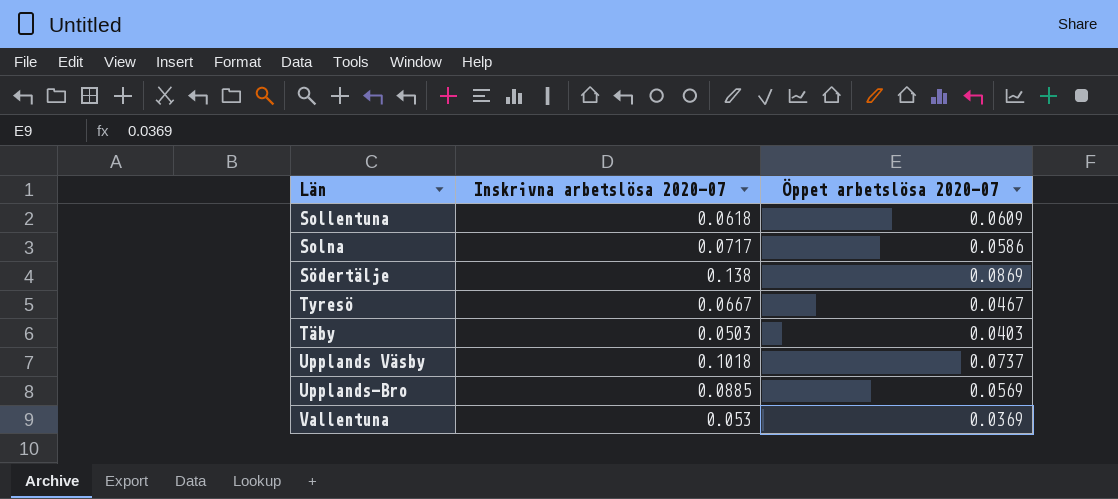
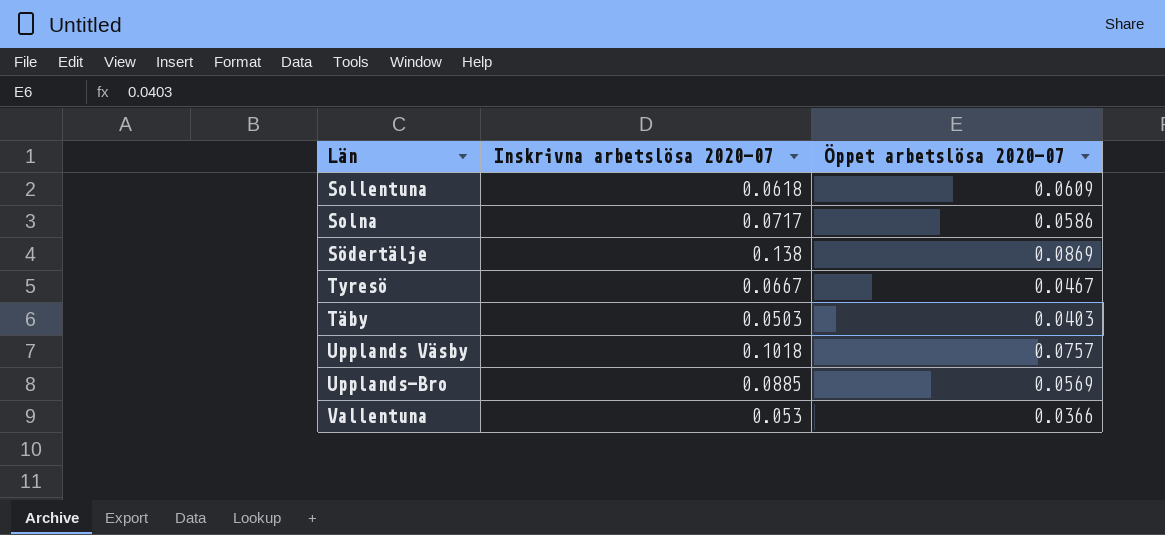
Upplands Väsby | Öppet arbetslösa 2020-07: 0.0737 -> 0.0757
Vallentuna | Öppet arbetslösa 2020-07: 0.0369 -> 0.0366

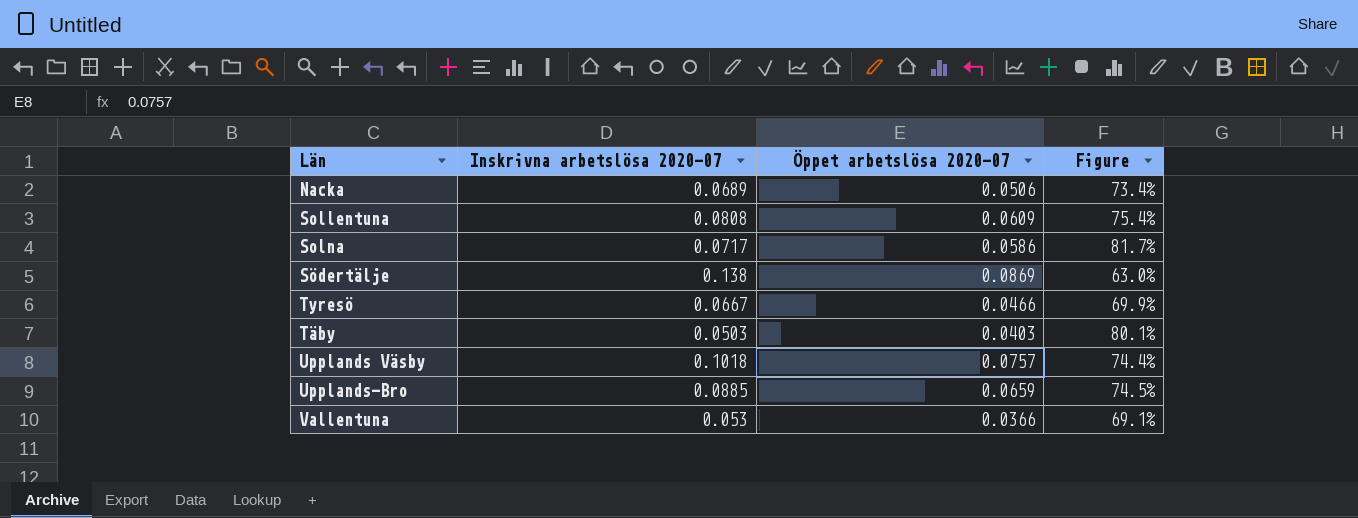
column Figure | formula: none -> [Öppet arbetslösa 2020-07] / [Inskrivna arbetslösa 2020-07]
row Nacka: none -> 0.0689 | 0.0506 | 73.4%
Sollentuna | Inskrivna arbetslösa 2020-07: 0.0618 -> 0.0808
Tyresö | Öppet arbetslösa 2020-07: 0.0467 -> 0.0466
Upplands-Bro | Öppet arbetslösa 2020-07: 0.0569 -> 0.0659

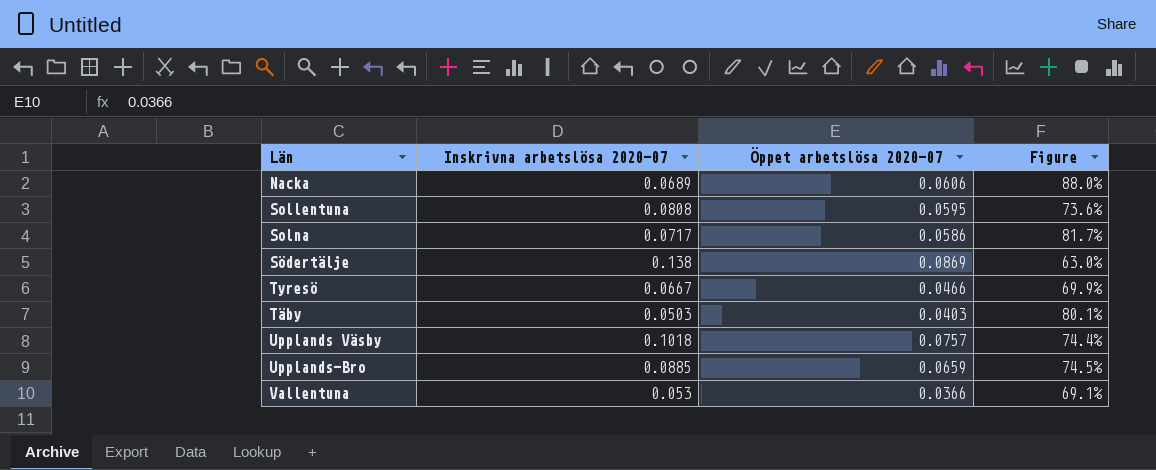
Nacka | Öppet arbetslösa 2020-07: 0.0506 -> 0.0606
Nacka | Figure: 73.4% -> 88.0%
Sollentuna | Öppet arbetslösa 2020-07: 0.0609 -> 0.0595
Sollentuna | Figure: 75.4% -> 73.6%

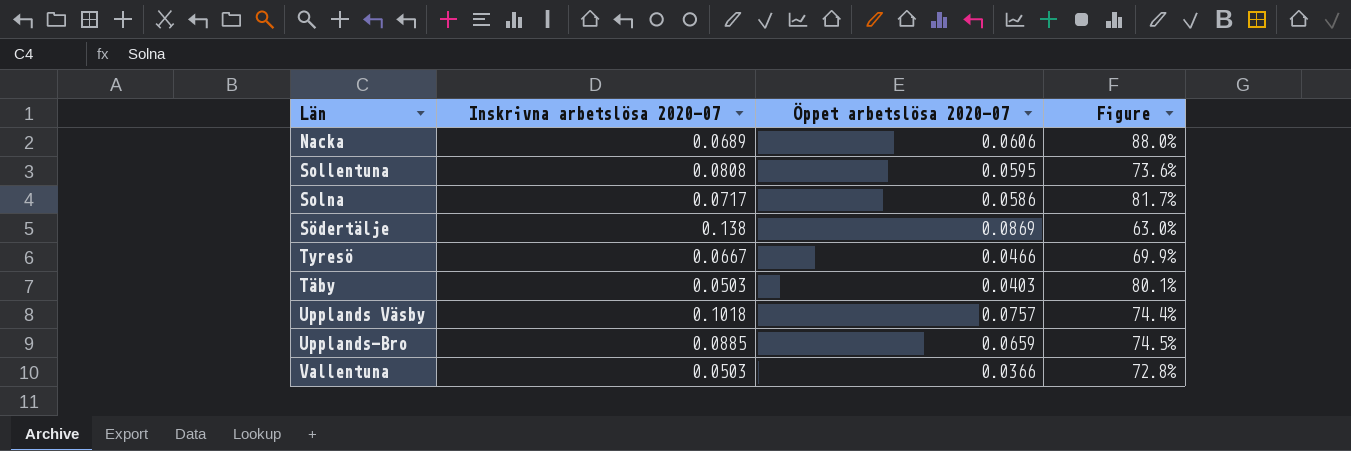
Vallentuna | Inskrivna arbetslösa 2020-07: 0.053 -> 0.0503
Vallentuna | Figure: 69.1% -> 72.8%

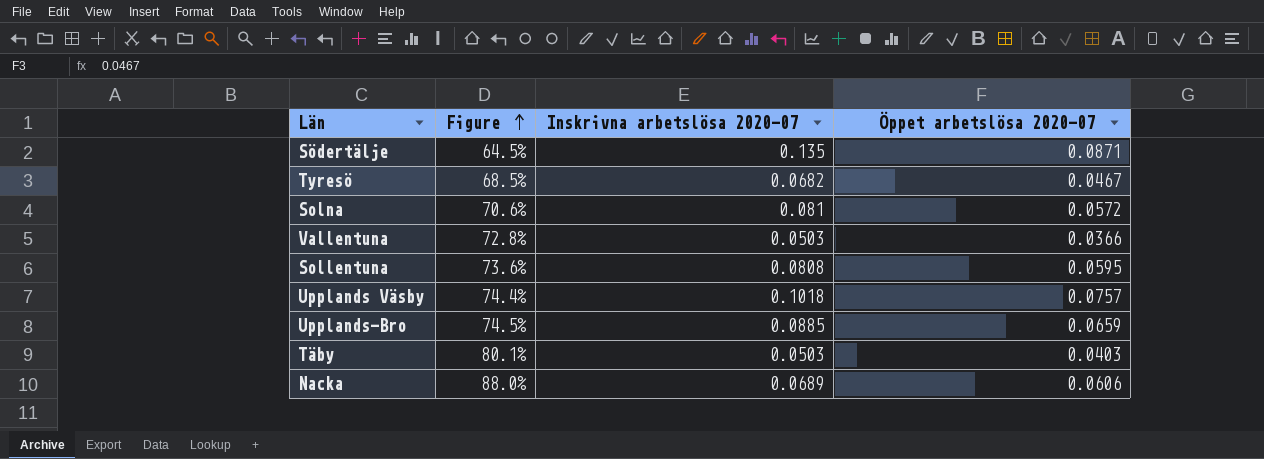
row order: none -> Figure ascending
column Figure | position: 4 -> 2
Södertälje | Figure: 63.0% -> 64.5%
Södertälje | Inskrivna arbetslösa 2020-07: 0.138 -> 0.135
Södertälje | Öppet arbetslösa 2020-07: 0.0869 -> 0.0871
Tyresö | Figure: 69.9% -> 68.5%
Tyresö | Inskrivna arbetslösa 2020-07: 0.0667 -> 0.0682
Tyresö | Öppet arbetslösa 2020-07: 0.0466 -> 0.0467
Solna | Figure: 81.7% -> 70.6%
Solna | Inskrivna arbetslösa 2020-07: 0.0717 -> 0.081
Solna | Öppet arbetslösa 2020-07: 0.0586 -> 0.0572

